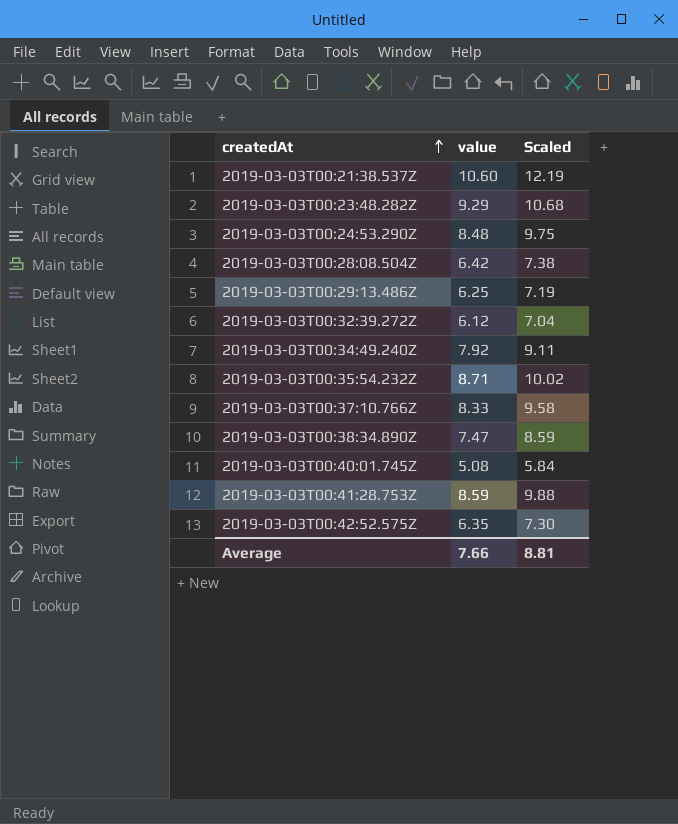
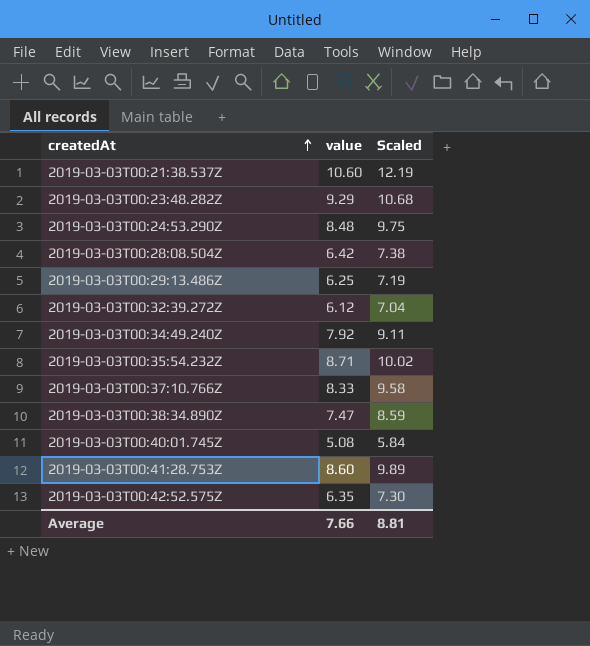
2019-03-03T00:41:28.753Z | value: 8.59 -> 8.60
2019-03-03T00:41:28.753Z | Scaled: 9.88 -> 9.89

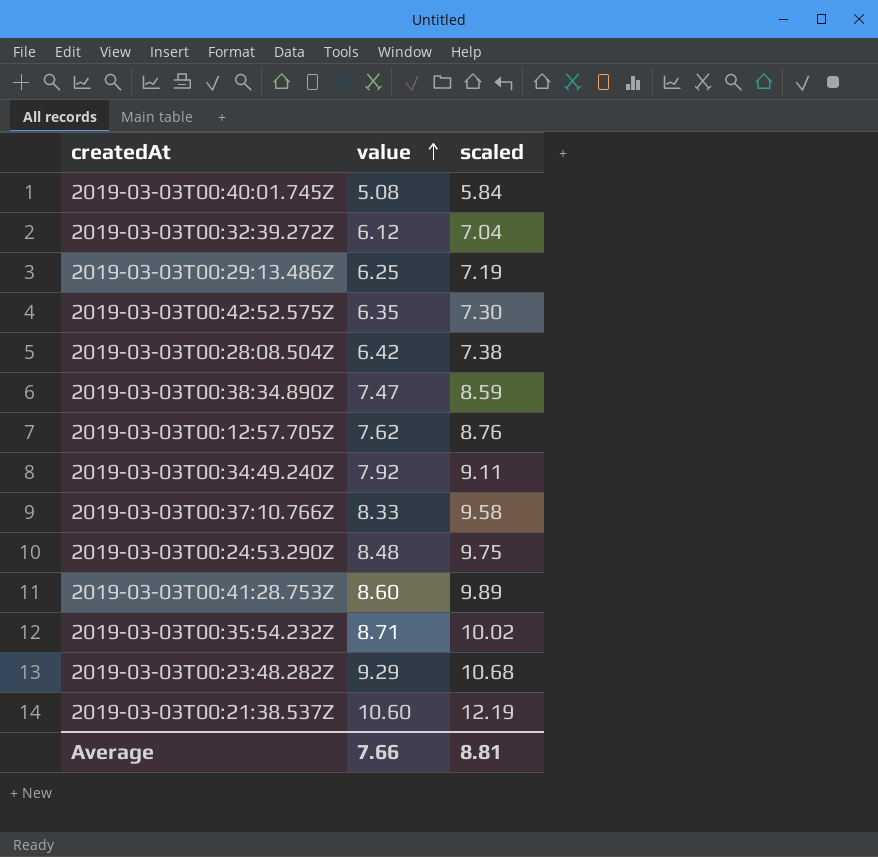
row order: createdAt ascending -> value ascending
column name: Scaled -> scaled
row 2019-03-03T00:12:57.705Z: none -> 7.62 | 8.76

